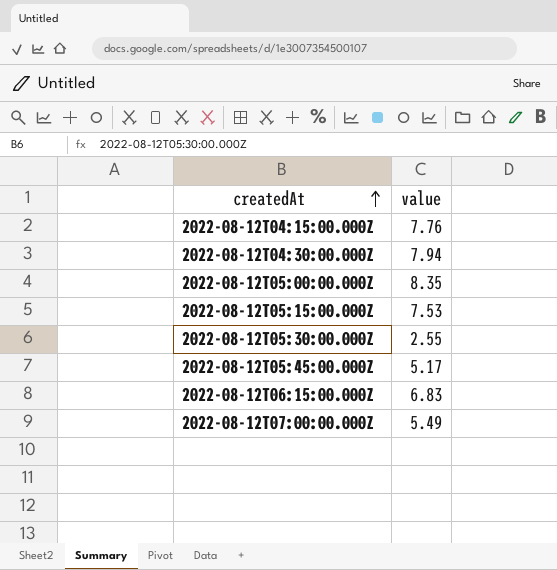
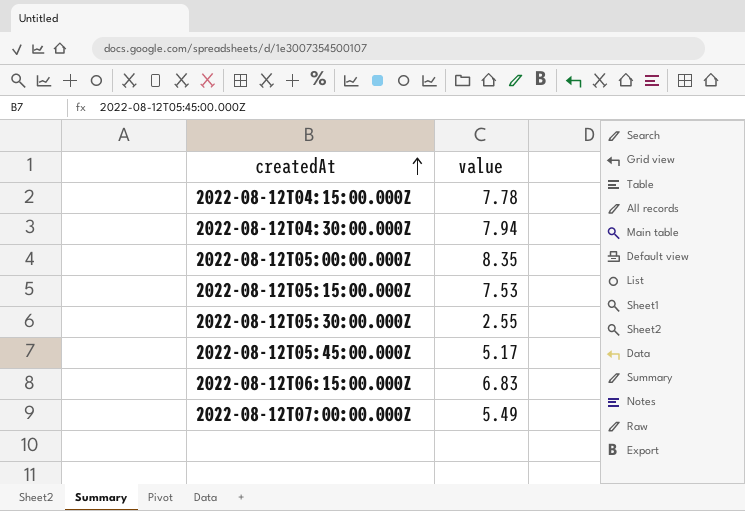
2022-08-12T04:15:00.000Z | value: 7.76 -> 7.78

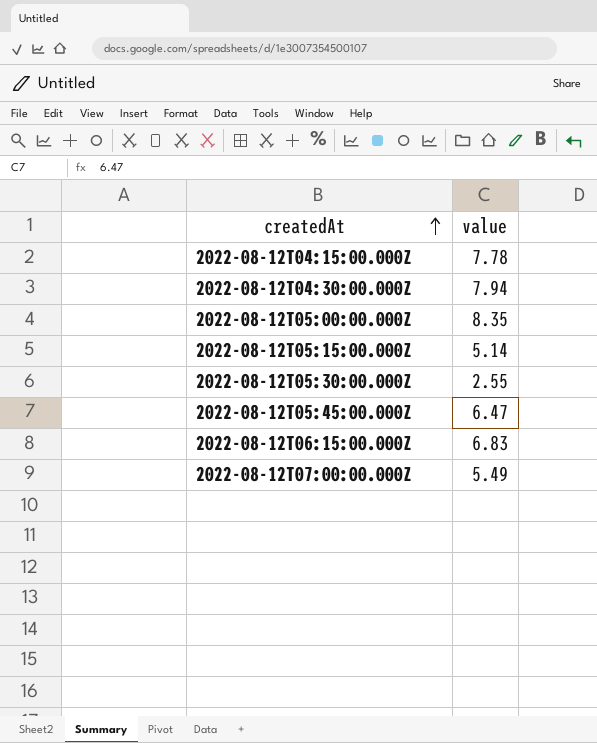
2022-08-12T05:15:00.000Z | value: 7.53 -> 5.14
2022-08-12T05:45:00.000Z | value: 5.17 -> 6.47

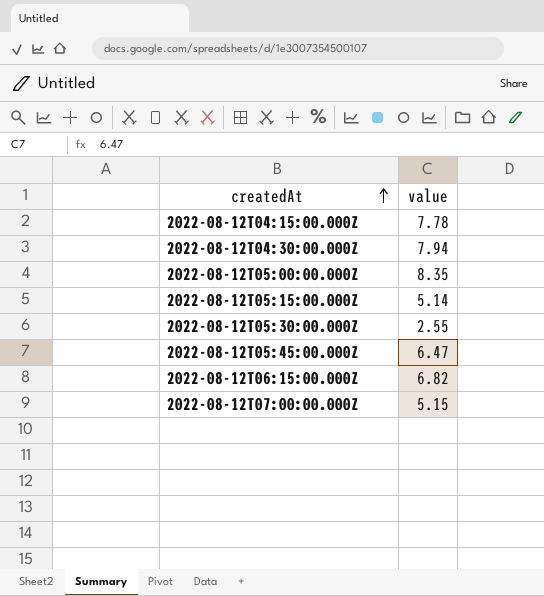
2022-08-12T06:15:00.000Z | value: 6.83 -> 6.82
2022-08-12T07:00:00.000Z | value: 5.49 -> 5.15

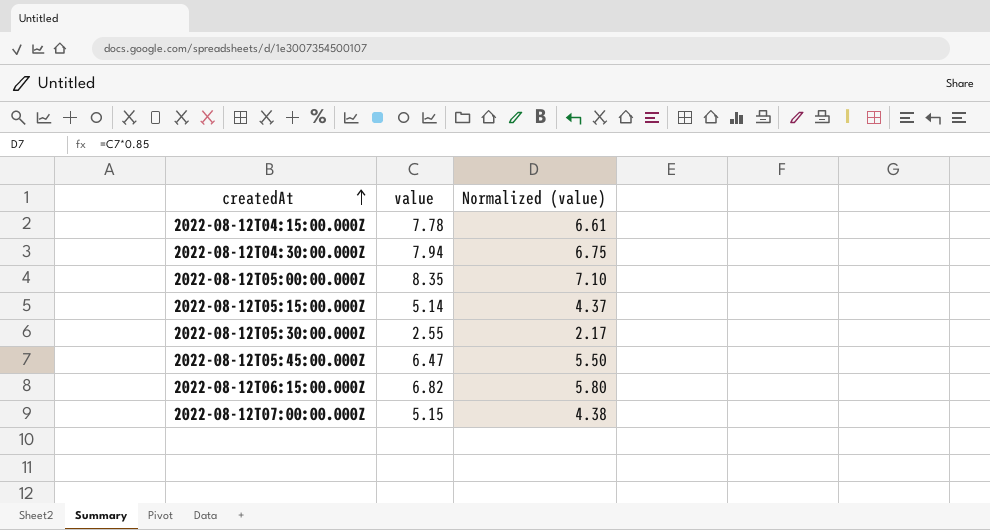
column Normalized (value) | formula: none -> [value] * 0.85

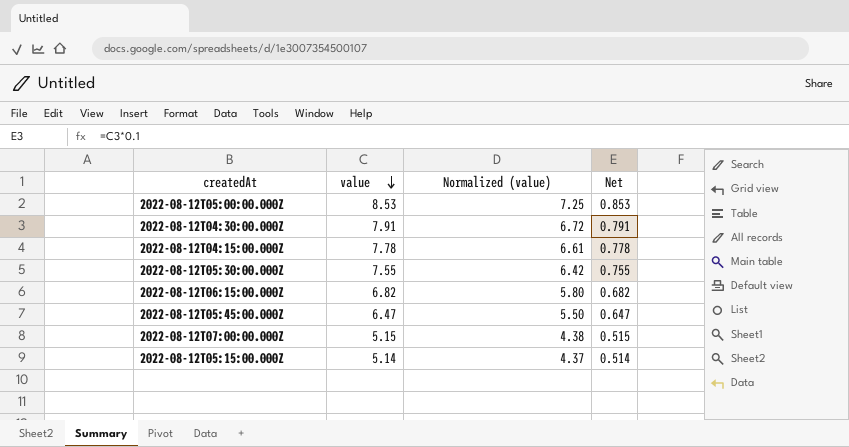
row order: createdAt ascending -> value descending
column Net | formula: none -> [value] * 0.1
2022-08-12T05:00:00.000Z | value: 8.35 -> 8.53
2022-08-12T05:00:00.000Z | Normalized (value): 7.10 -> 7.25
2022-08-12T04:30:00.000Z | value: 7.94 -> 7.91
2022-08-12T04:30:00.000Z | Normalized (value): 6.75 -> 6.72
2022-08-12T05:30:00.000Z | value: 2.55 -> 7.55
2022-08-12T05:30:00.000Z | Normalized (value): 2.17 -> 6.42

